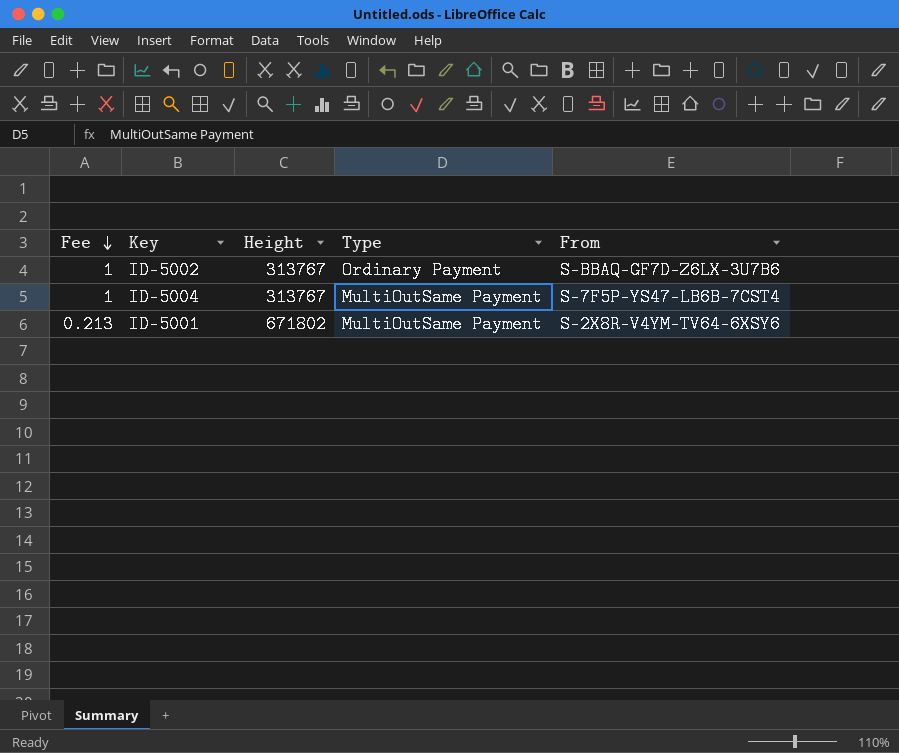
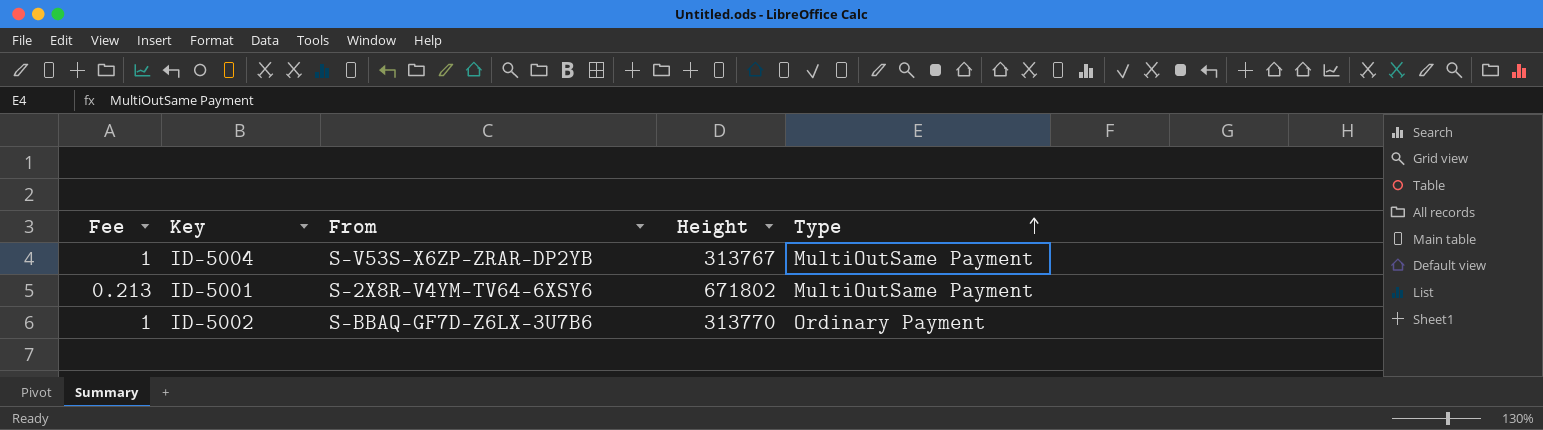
row order: Fee descending -> Type ascending
column From | position: 5 -> 3
ID-5004 | From: S-7F5P-YS47-LB6B-7CST4 -> S-V53S-X6ZP-ZRAR-DP2YB
ID-5002 | Height: 313767 -> 313770

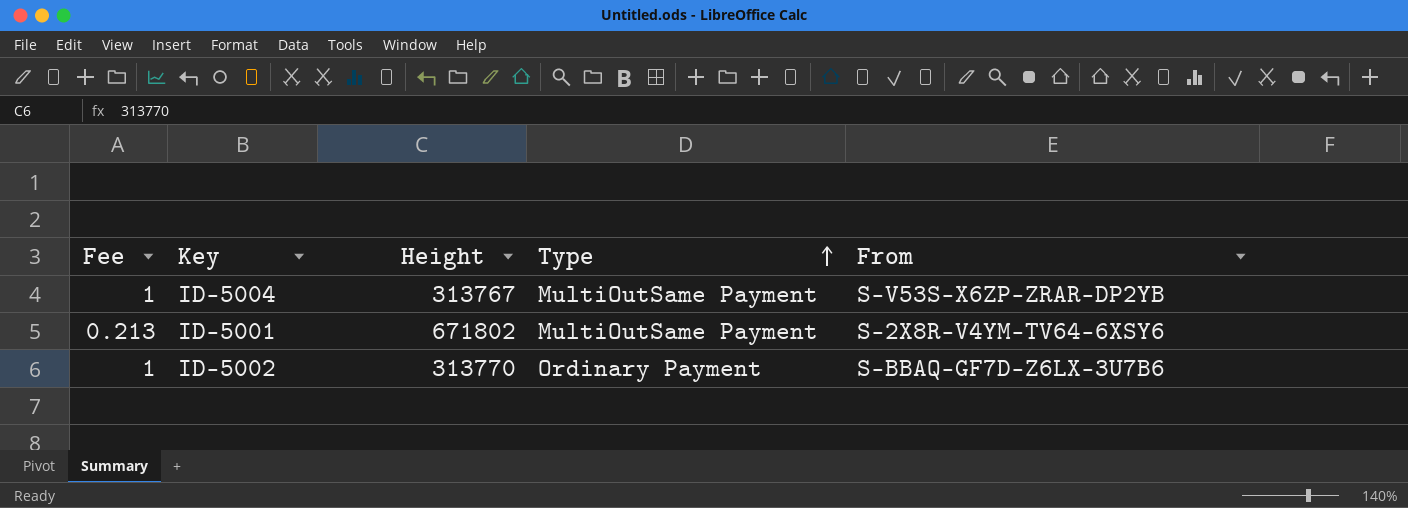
column From | position: 3 -> 5

